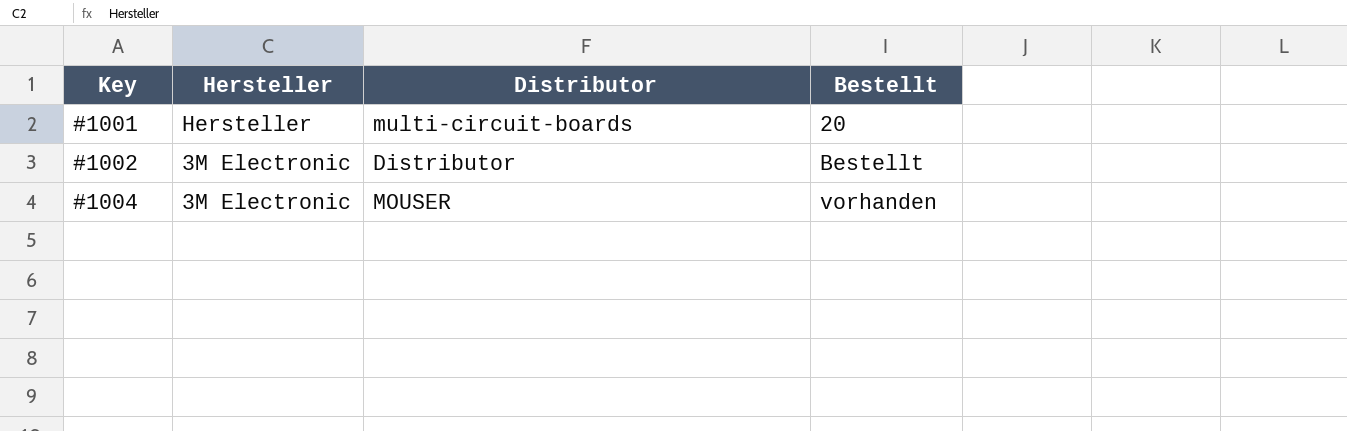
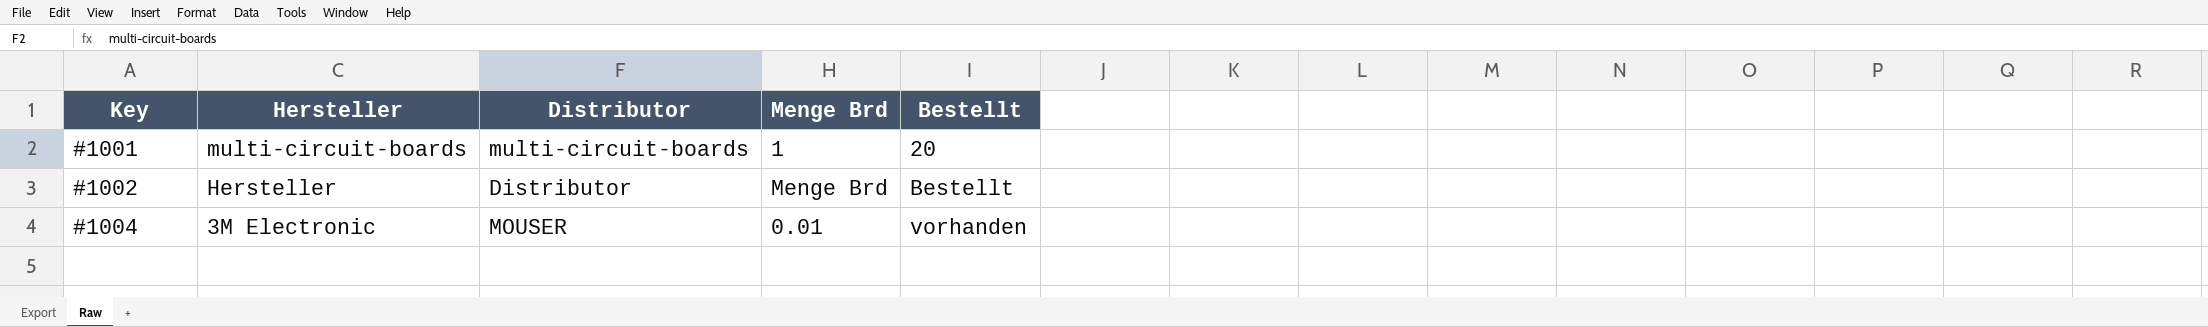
column Menge Brd | position: none -> 4
#1001 | Hersteller: Hersteller -> multi-circuit-boards
#1002 | Hersteller: 3M Electronic -> Hersteller

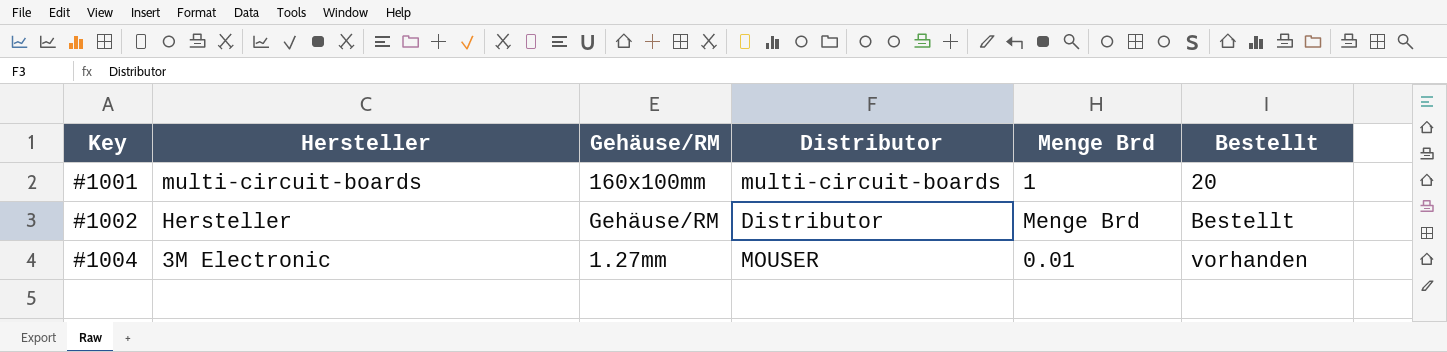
column Gehäuse/RM | position: none -> 3

